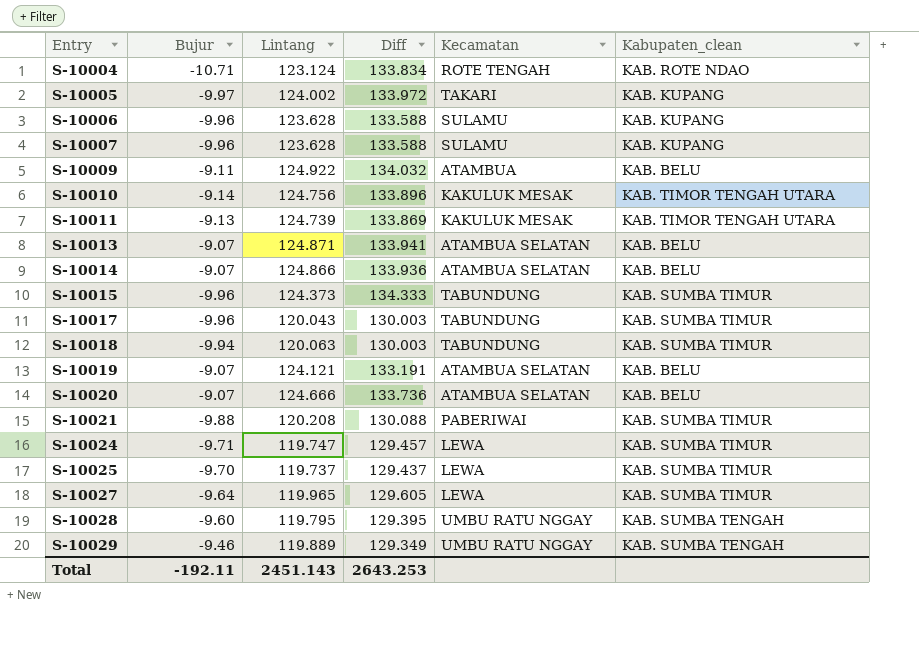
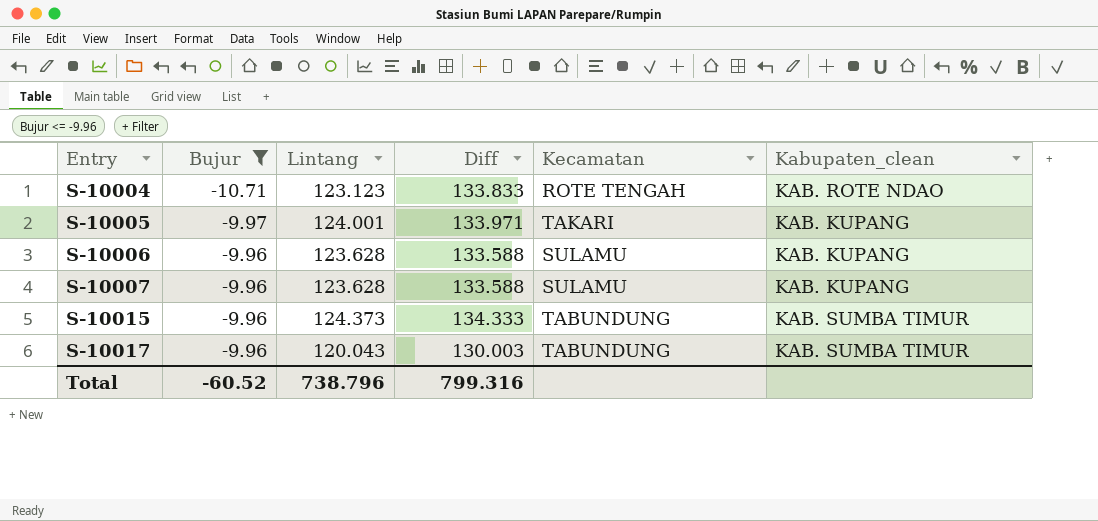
filter: none -> Bujur <= -9.96
S-10004 | Lintang: 123.124 -> 123.123
S-10004 | Diff: 133.834 -> 133.833
S-10005 | Lintang: 124.002 -> 124.001
S-10005 | Diff: 133.972 -> 133.971
Total | Bujur: -192.11 -> -60.52
Total | Lintang: 2451.143 -> 738.796
Total | Diff: 2643.253 -> 799.316

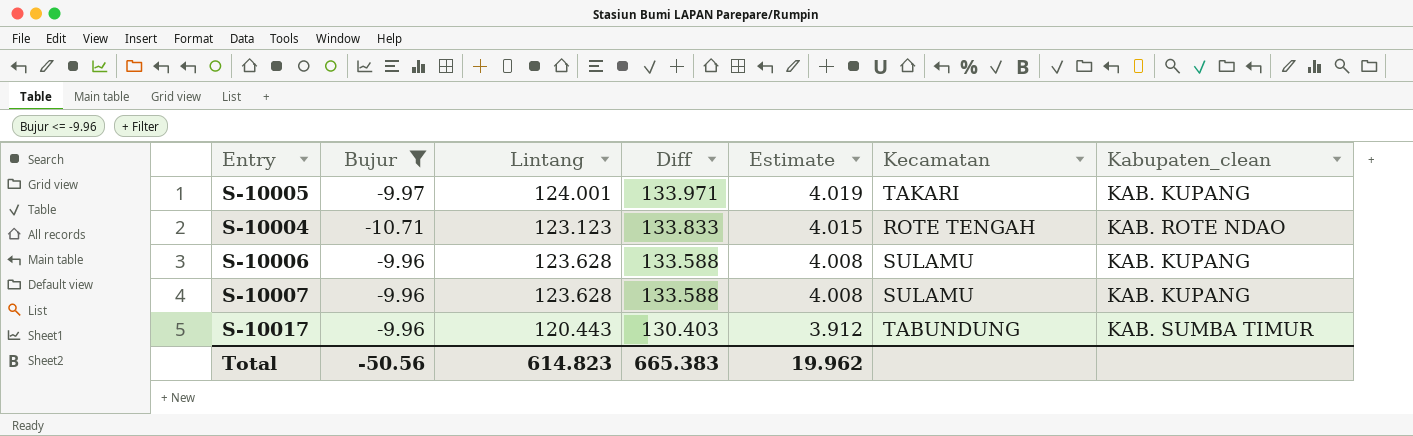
row order: Entry ascending -> Diff descending
column Estimate | formula: none -> [Diff] * 0.03
row S-10015: -9.96 | 124.373 | 134.333 | TABUNDUNG | KAB. SUMBA TIMUR -> none
S-10017 | Lintang: 120.043 -> 120.443
S-10017 | Diff: 130.003 -> 130.403
Total | Bujur: -60.52 -> -50.56
Total | Lintang: 738.796 -> 614.823
Total | Diff: 799.316 -> 665.383

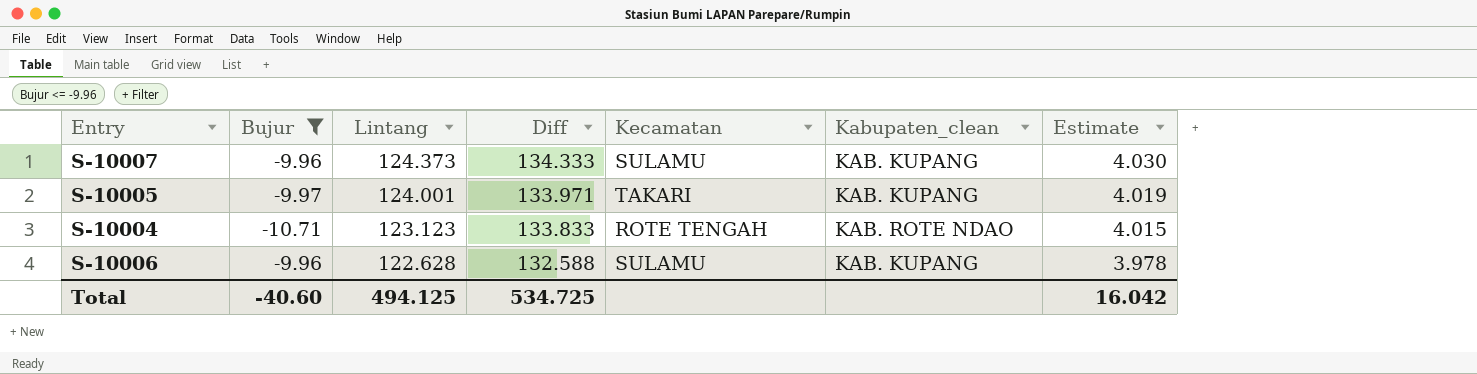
row order: Diff descending -> Lintang descending
column Estimate | position: 5 -> 7
row S-10017: -9.96 | 120.443 | 130.403 | 3.912 | TABUNDUNG | KAB. SUMBA TIMUR -> none
S-10007 | Lintang: 123.628 -> 124.373
S-10007 | Diff: 133.588 -> 134.333
S-10007 | Estimate: 4.008 -> 4.030
S-10006 | Lintang: 123.628 -> 122.628
S-10006 | Diff: 133.588 -> 132.588
S-10006 | Estimate: 4.008 -> 3.978
Total | Bujur: -50.56 -> -40.60
Total | Lintang: 614.823 -> 494.125
Total | Diff: 665.383 -> 534.725
Total | Estimate: 19.962 -> 16.042

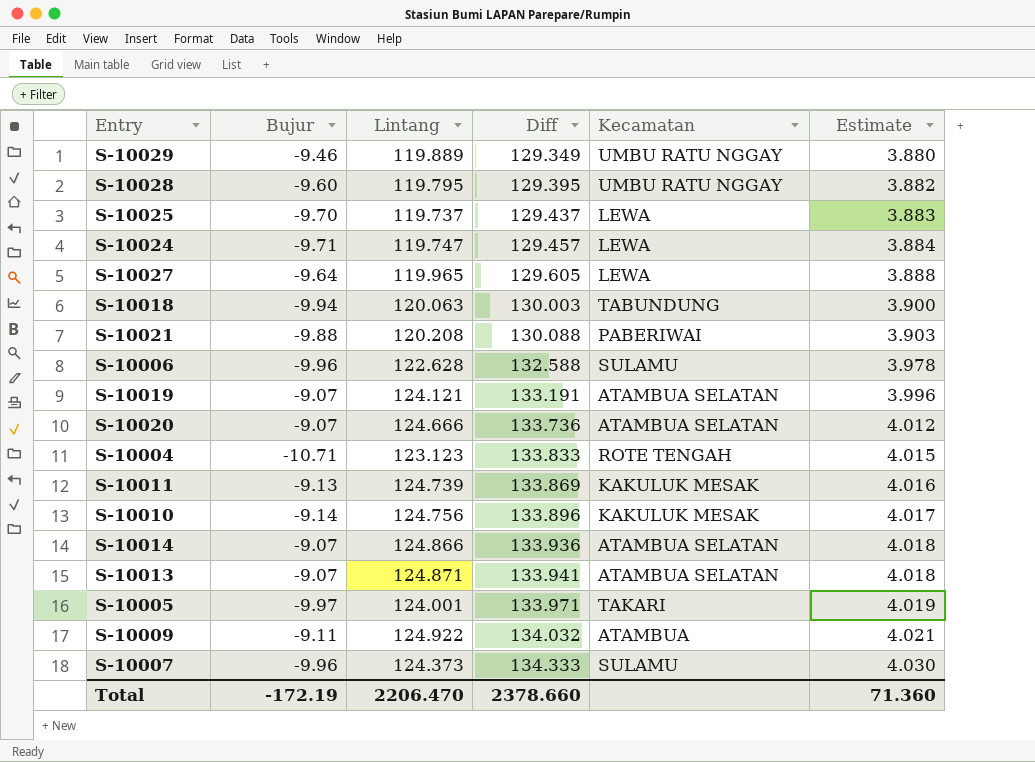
filter: Bujur <= -9.96 -> none
row order: Lintang descending -> Diff ascending
column Kabupaten_clean | position: 6 -> none
Total | Bujur: -40.60 -> -172.19
Total | Lintang: 494.125 -> 2206.470
Total | Diff: 534.725 -> 2378.660
Total | Estimate: 16.042 -> 71.360

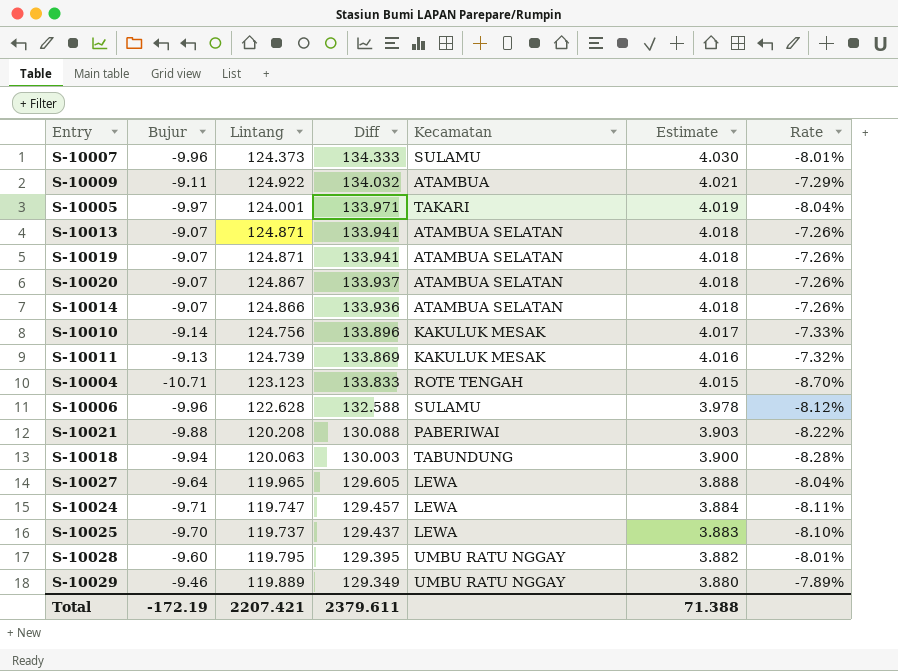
row order: Diff ascending -> Diff descending
column Rate | formula: none -> [Bujur] / [Lintang]
S-10019 | Lintang: 124.121 -> 124.871
S-10019 | Diff: 133.191 -> 133.941
S-10019 | Estimate: 3.996 -> 4.018
S-10020 | Lintang: 124.666 -> 124.867
S-10020 | Diff: 133.736 -> 133.937
S-10020 | Estimate: 4.012 -> 4.018
Total | Lintang: 2206.470 -> 2207.421
Total | Diff: 2378.660 -> 2379.611
Total | Estimate: 71.360 -> 71.388

